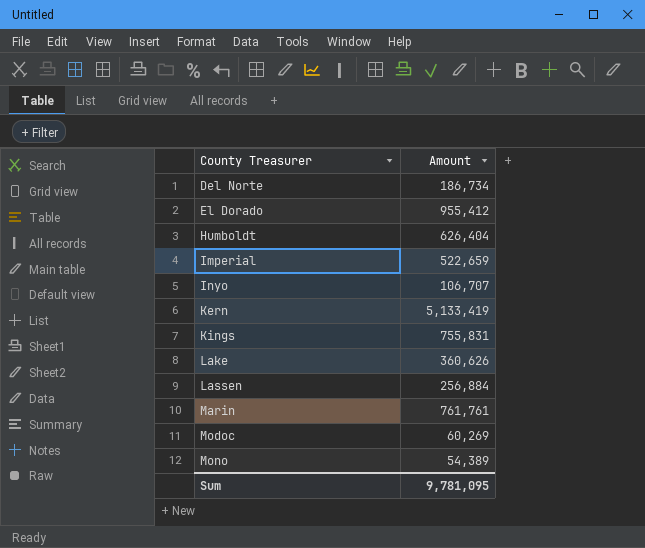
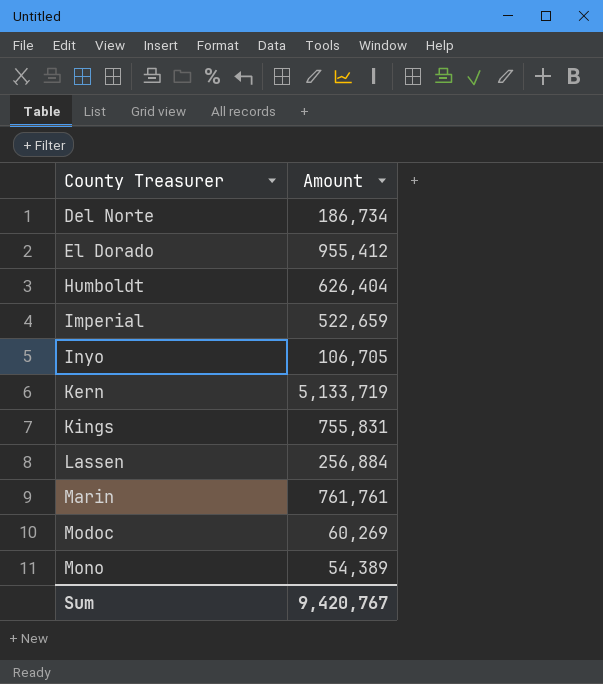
row Lake: 360,626 -> none
Inyo | Amount: 106,707 -> 106,705
Kern | Amount: 5,133,419 -> 5,133,719
Sum | Amount: 9,781,095 -> 9,420,767

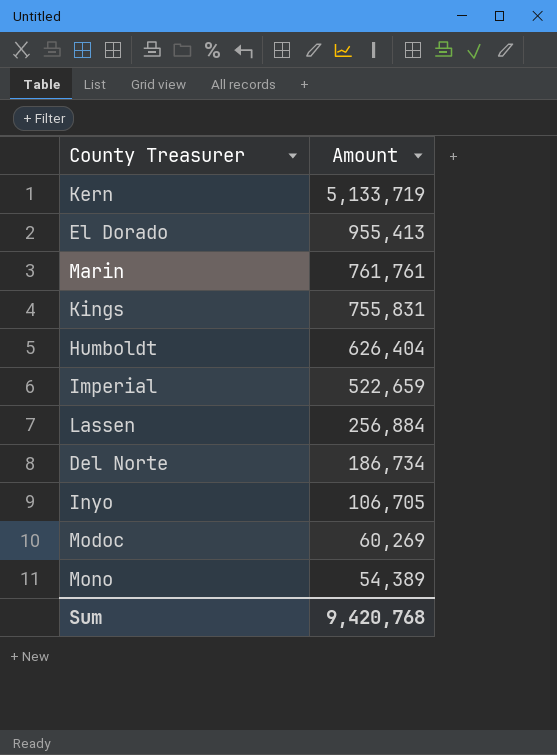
row order: County Treasurer ascending -> Amount descending
El Dorado | Amount: 955,412 -> 955,413
Sum | Amount: 9,420,767 -> 9,420,768

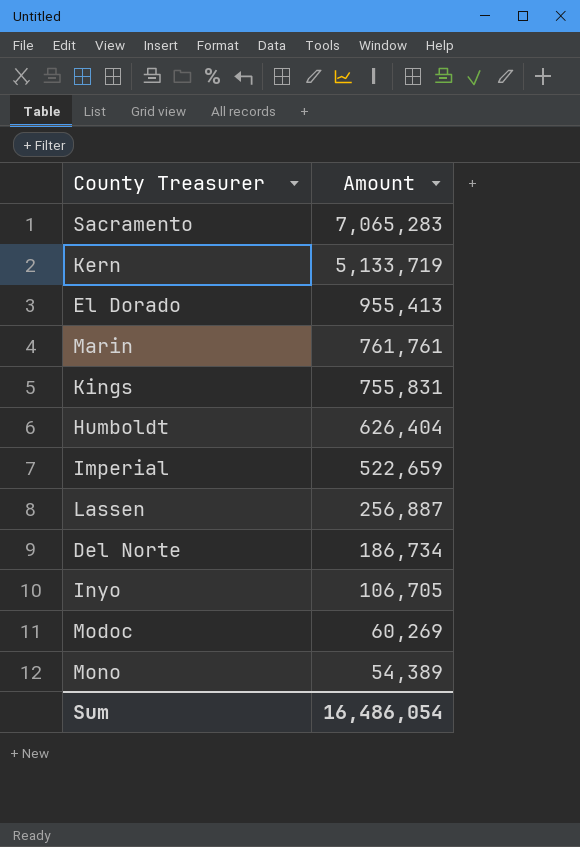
row Sacramento: none -> 7,065,283
Lassen | Amount: 256,884 -> 256,887
Sum | Amount: 9,420,768 -> 16,486,054

